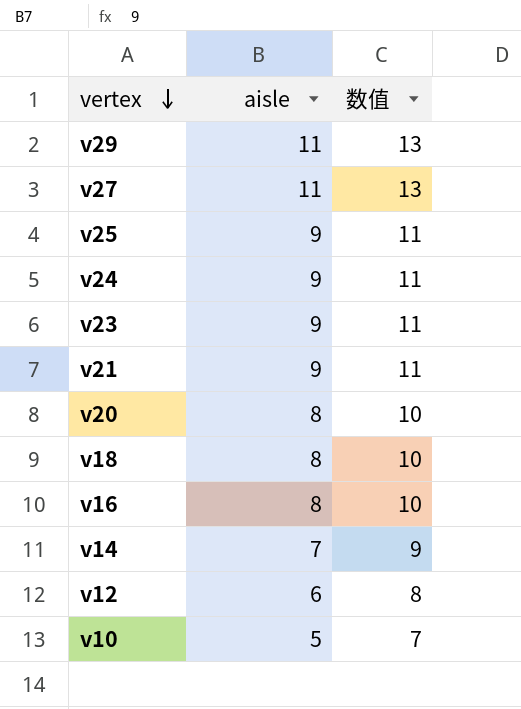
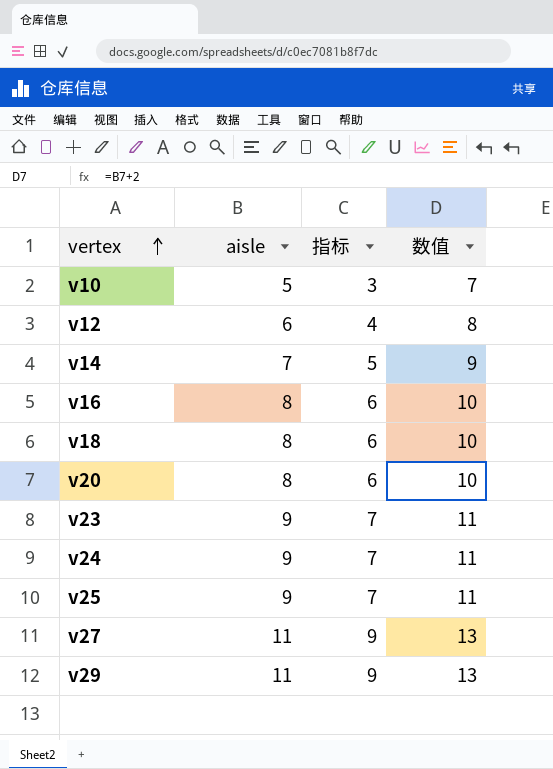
row order: vertex descending -> vertex ascending
column 指标 | formula: none -> [aisle] - 2
row v21: 9 | 11 -> none

